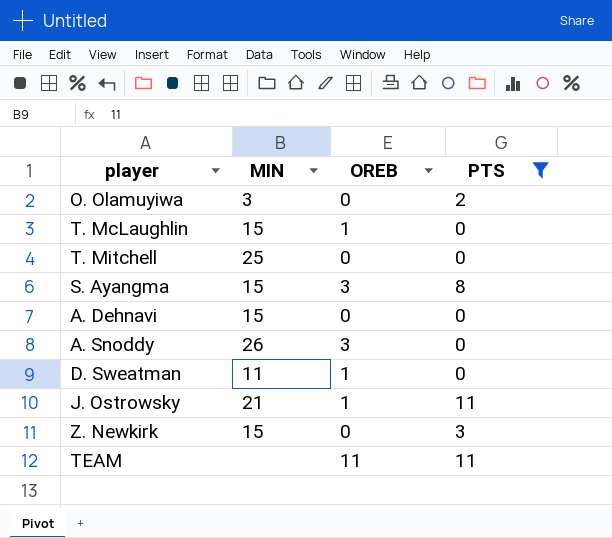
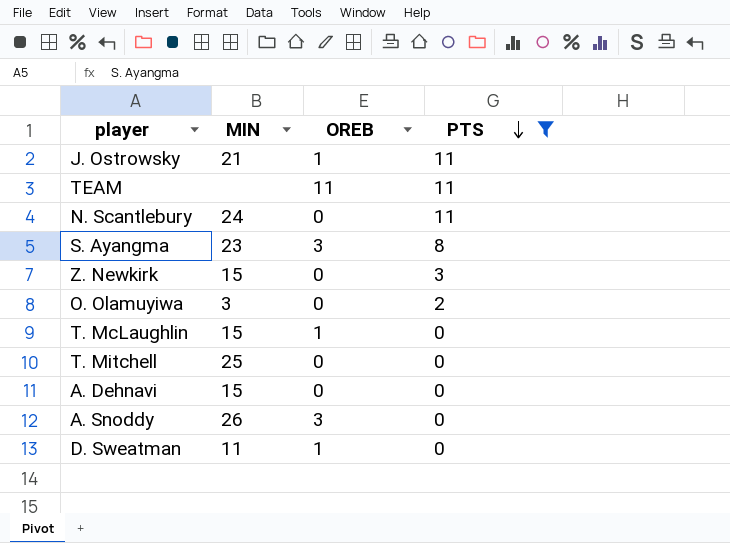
row order: none -> PTS descending
row N. Scantlebury: none -> 24 | 0 | 11
S. Ayangma | MIN: 15 -> 23

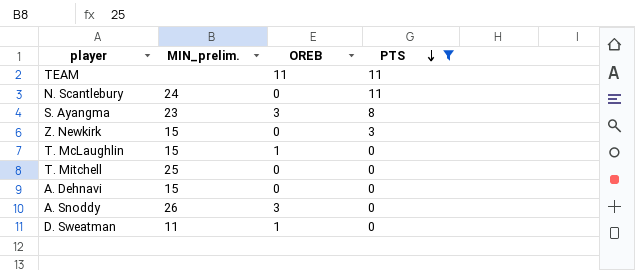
column name: MIN -> MIN_prelim.
row J. Ostrowsky: 21 | 1 | 11 -> none
row O. Olamuyiwa: 3 | 0 | 2 -> none

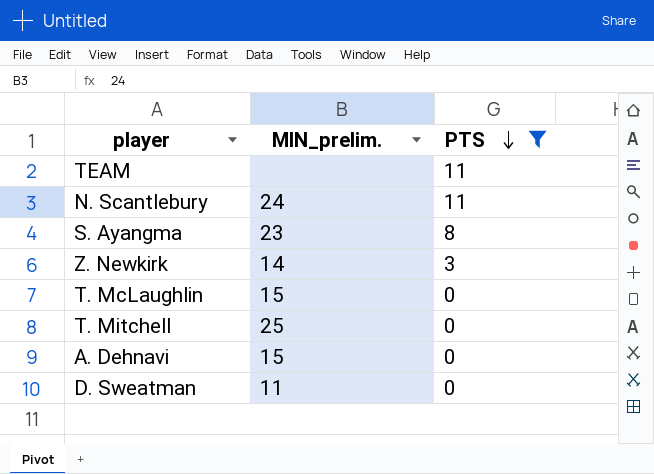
column OREB | position: 3 -> none
row A. Snoddy: 26 | 3 | 0 -> none
Z. Newkirk | MIN_prelim.: 15 -> 14

